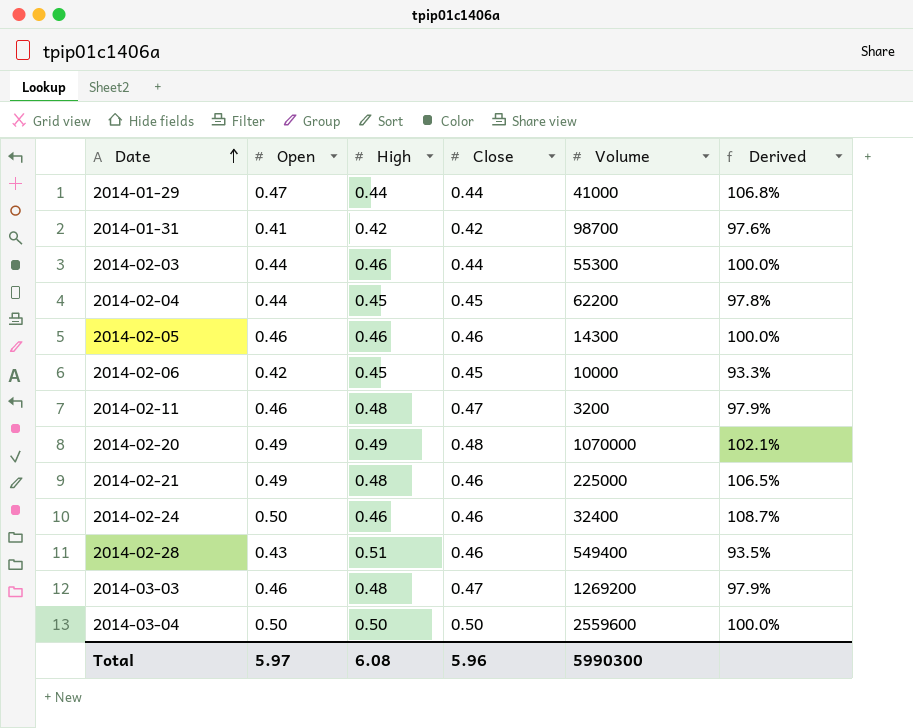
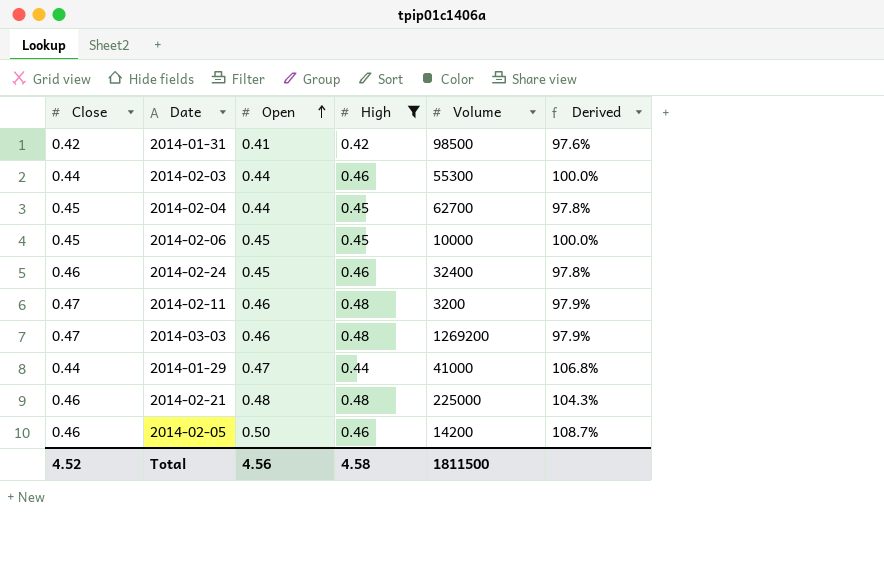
filter: none -> High <= 0.48
row order: Date ascending -> Open ascending
column Close | position: 4 -> 1
2014-01-31 | Volume: 98700 -> 98500
2014-02-04 | Volume: 62200 -> 62700
2014-02-06 | Open: 0.42 -> 0.45
2014-02-06 | Derived: 93.3% -> 100.0%
2014-02-24 | Open: 0.50 -> 0.45
2014-02-24 | Derived: 108.7% -> 97.8%
2014-02-21 | Open: 0.49 -> 0.48
2014-02-21 | Derived: 106.5% -> 104.3%
2014-02-05 | Open: 0.46 -> 0.50
2014-02-05 | Volume: 14300 -> 14200
2014-02-05 | Derived: 100.0% -> 108.7%
Total | Close: 5.96 -> 4.52
Total | Open: 5.97 -> 4.56
Total | High: 6.08 -> 4.58
Total | Volume: 5990300 -> 1811500

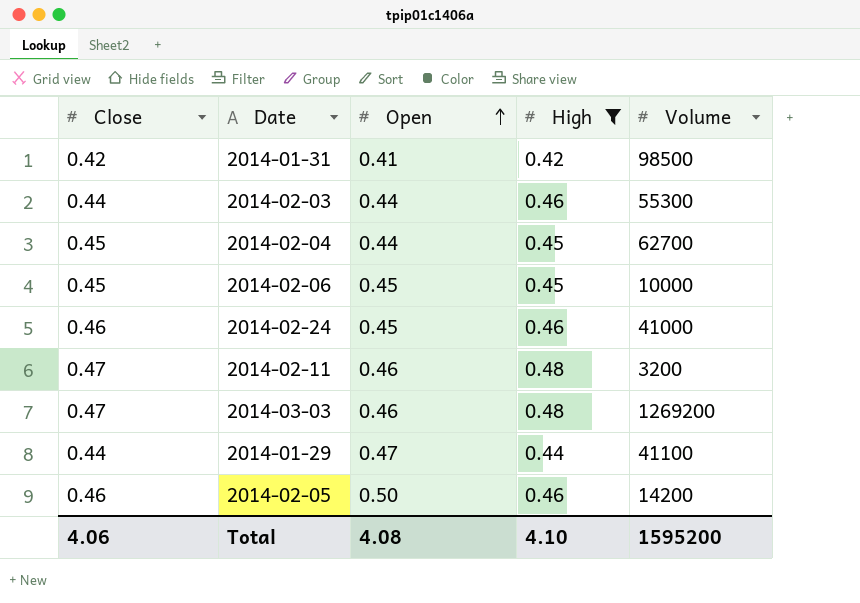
column Derived | formula: [Open] / [Close] -> none
row 2014-02-21: 0.46 | 0.48 | 0.48 | 225000 | 104.3% -> none
2014-02-24 | Volume: 32400 -> 41000
2014-01-29 | Volume: 41000 -> 41100
Total | Close: 4.52 -> 4.06
Total | Open: 4.56 -> 4.08
Total | High: 4.58 -> 4.10
Total | Volume: 1811500 -> 1595200

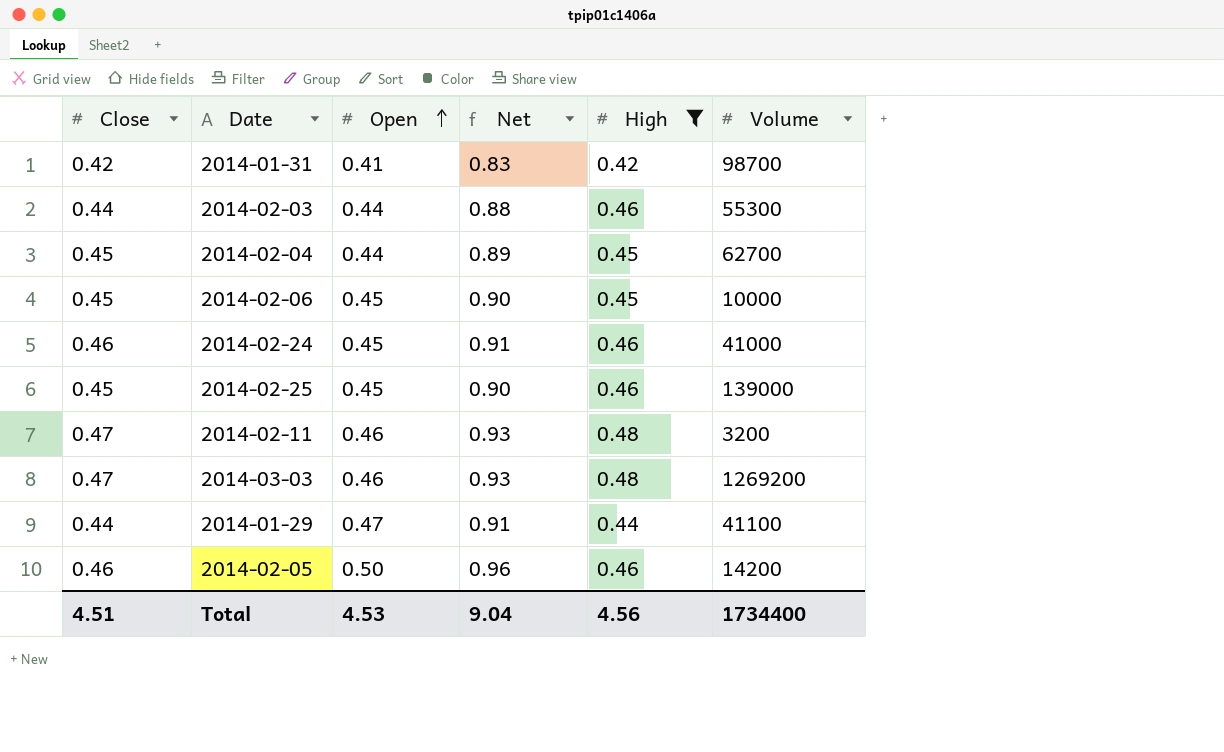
column Net | formula: none -> [Close] + [Open]
2014-01-31 | Volume: 98500 -> 98700
row 2014-02-25: none -> 0.45 | 0.45 | 0.90 | 0.46 | 139000
Total | Close: 4.06 -> 4.51
Total | Open: 4.08 -> 4.53
Total | High: 4.10 -> 4.56
Total | Volume: 1595200 -> 1734400

